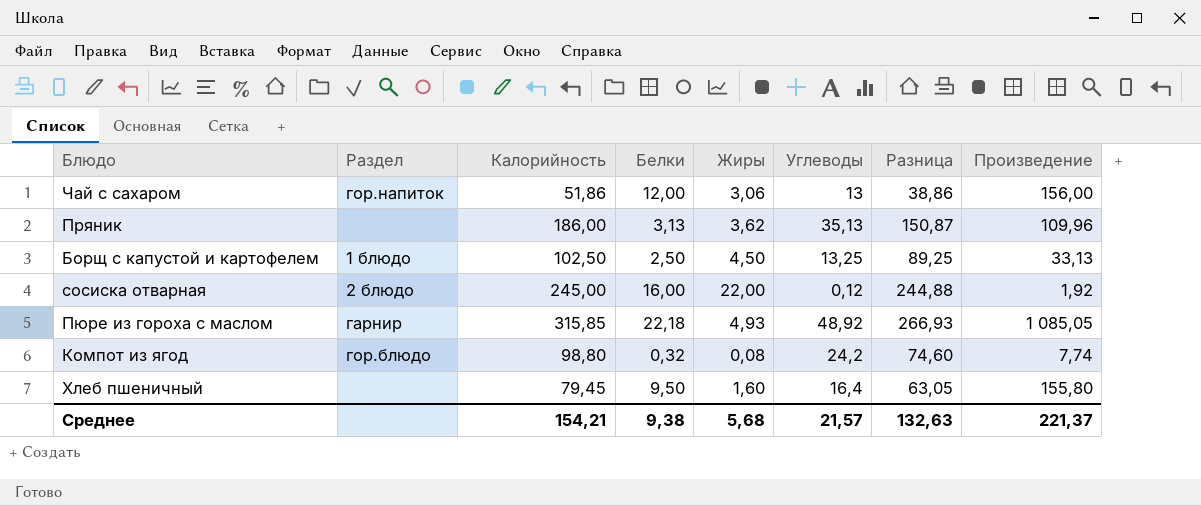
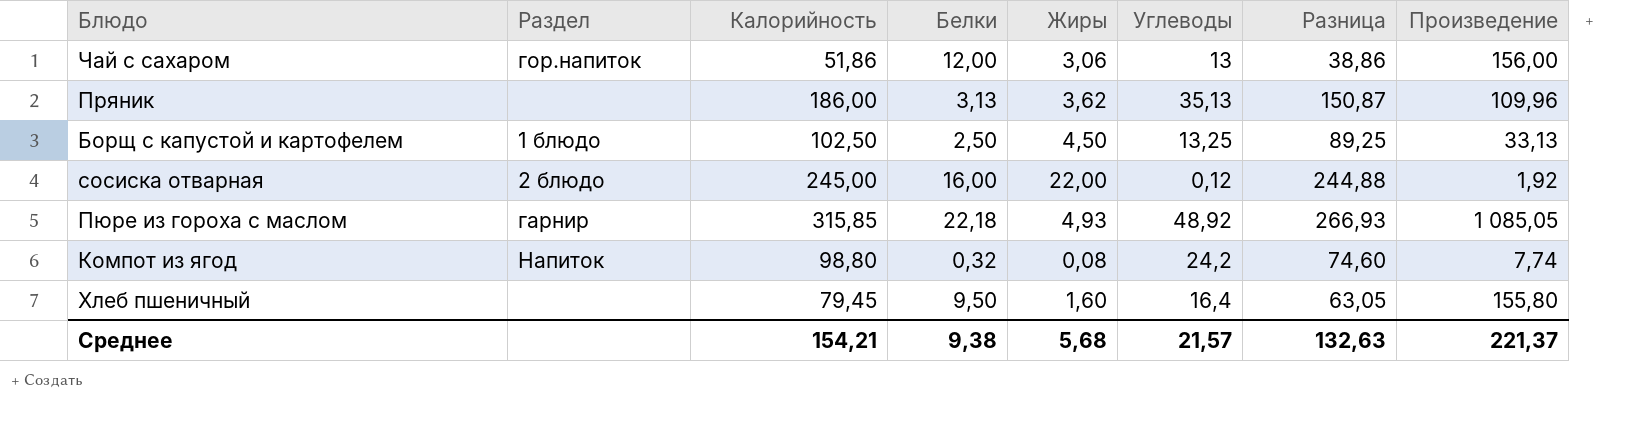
Компот из ягод | Раздел: гор.блюдо -> Напиток

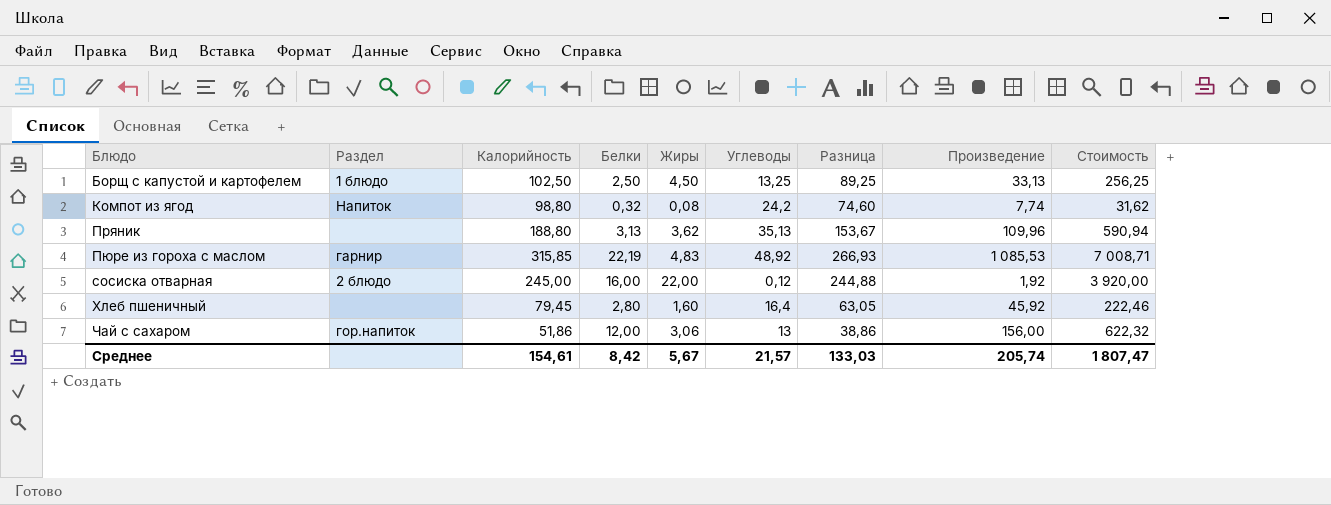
row order: none -> Блюдо ascending
column Стоимость | formula: none -> [Калорийность] * [Белки]
Пряник | Калорийность: 186,00 -> 188,80
Пряник | Разница: 150,87 -> 153,67
Пюре из гороха с маслом | Белки: 22,18 -> 22,19
Пюре из гороха с маслом | Жиры: 4,93 -> 4,83
Пюре из гороха с маслом | Произведение: 1 085,05 -> 1 085,53
Хлеб пшеничный | Белки: 9,50 -> 2,80
Хлеб пшеничный | Произведение: 155,80 -> 45,92
Среднее | Калорийность: 154,21 -> 154,61
Среднее | Белки: 9,38 -> 8,42
Среднее | Жиры: 5,68 -> 5,67
Среднее | Разница: 132,63 -> 133,03
Среднее | Произведение: 221,37 -> 205,74

